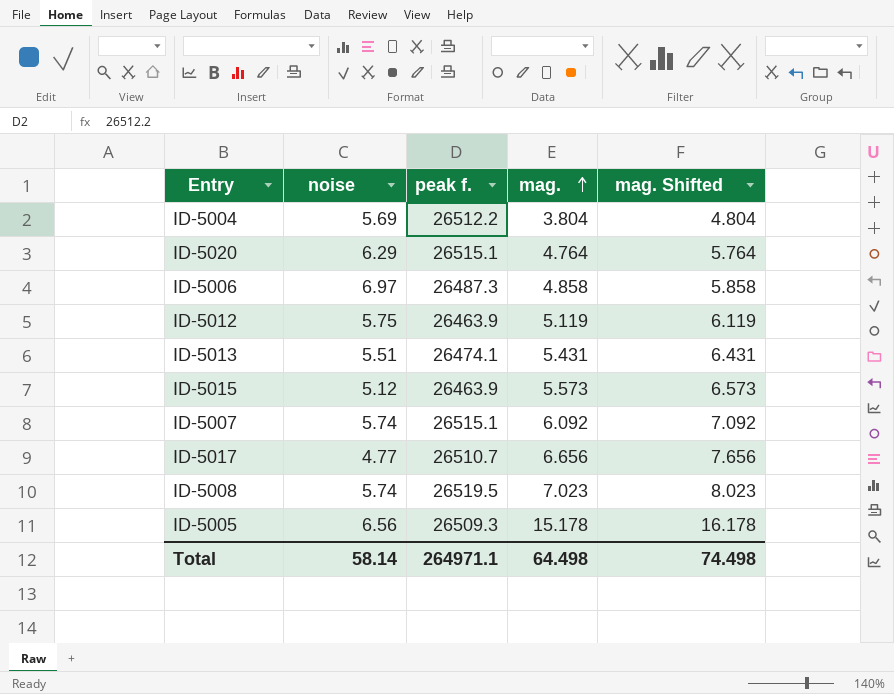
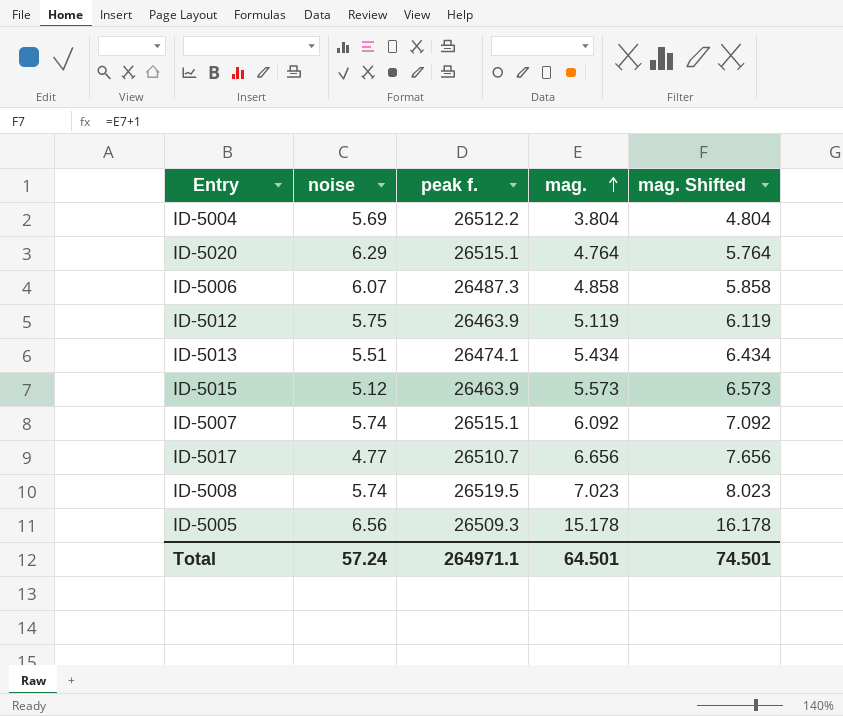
ID-5006 | noise: 6.97 -> 6.07
ID-5013 | mag.: 5.431 -> 5.434
ID-5013 | mag. Shifted: 6.431 -> 6.434
Total | noise: 58.14 -> 57.24
Total | mag.: 64.498 -> 64.501
Total | mag. Shifted: 74.498 -> 74.501

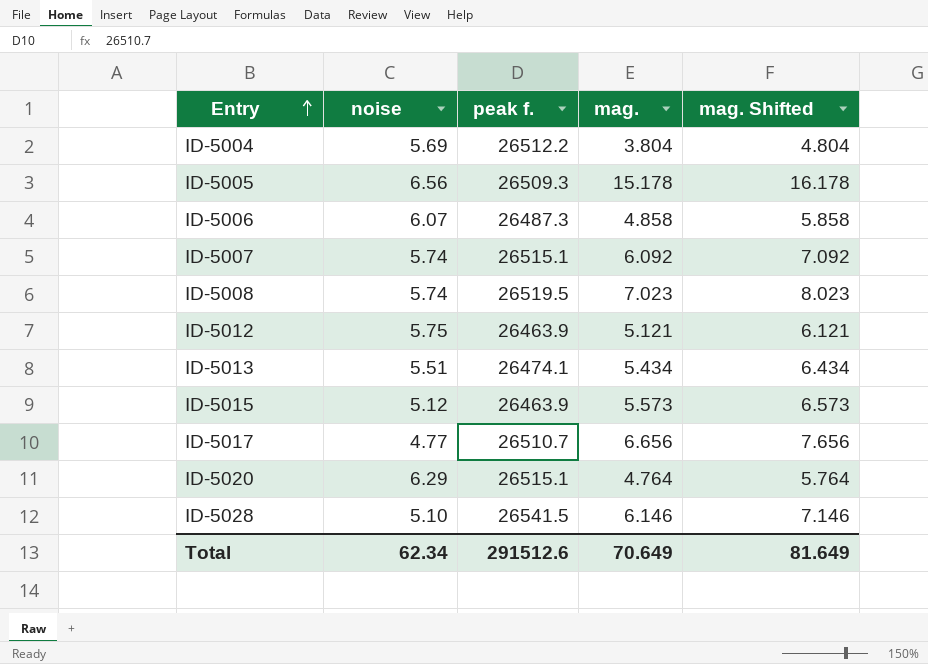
row order: mag. ascending -> Entry ascending
ID-5012 | mag.: 5.119 -> 5.121
ID-5012 | mag. Shifted: 6.119 -> 6.121
row ID-5028: none -> 5.10 | 26541.5 | 6.146 | 7.146
Total | noise: 57.24 -> 62.34
Total | peak f.: 264971.1 -> 291512.6
Total | mag.: 64.501 -> 70.649
Total | mag. Shifted: 74.501 -> 81.649

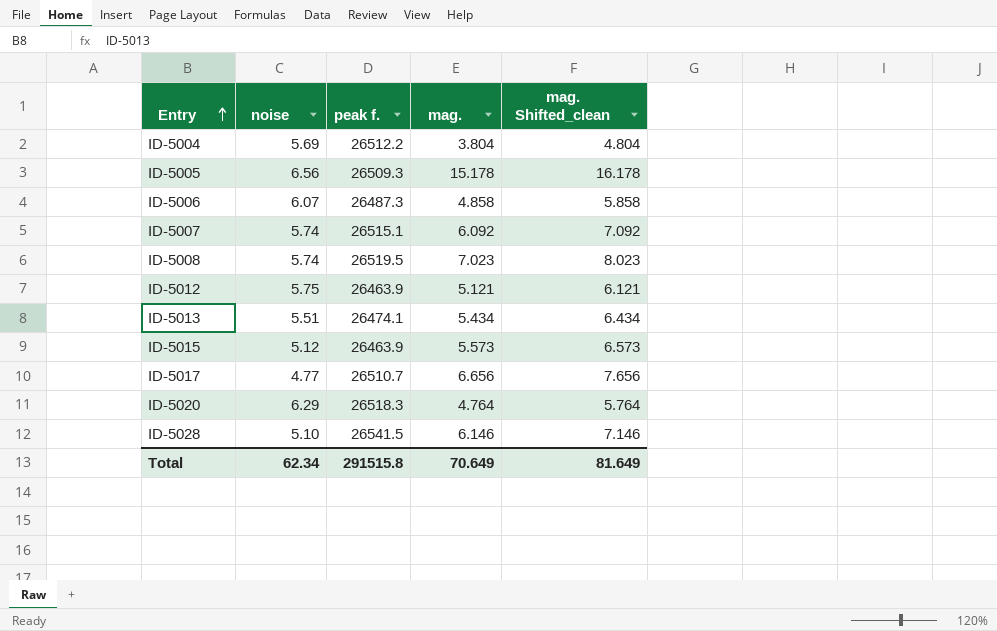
column name: mag. Shifted -> mag. Shifted_clean
ID-5020 | peak f.: 26515.1 -> 26518.3
Total | peak f.: 291512.6 -> 291515.8

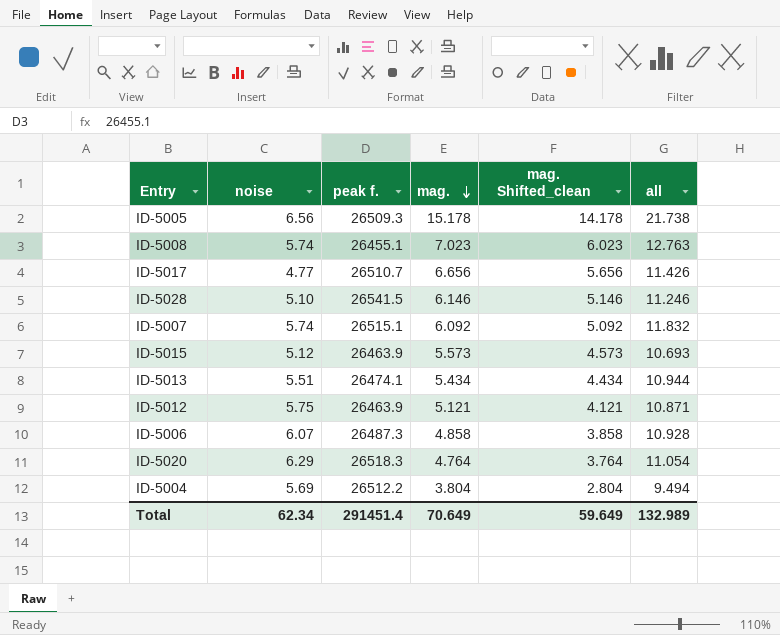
row order: Entry ascending -> mag. descending
column mag. Shifted_clean | formula: [mag.] + 1 -> [mag.] - 1
column all | formula: none -> [noise] + [mag.]
ID-5008 | peak f.: 26519.5 -> 26455.1
Total | peak f.: 291515.8 -> 291451.4
Total | mag. Shifted_clean: 81.649 -> 59.649

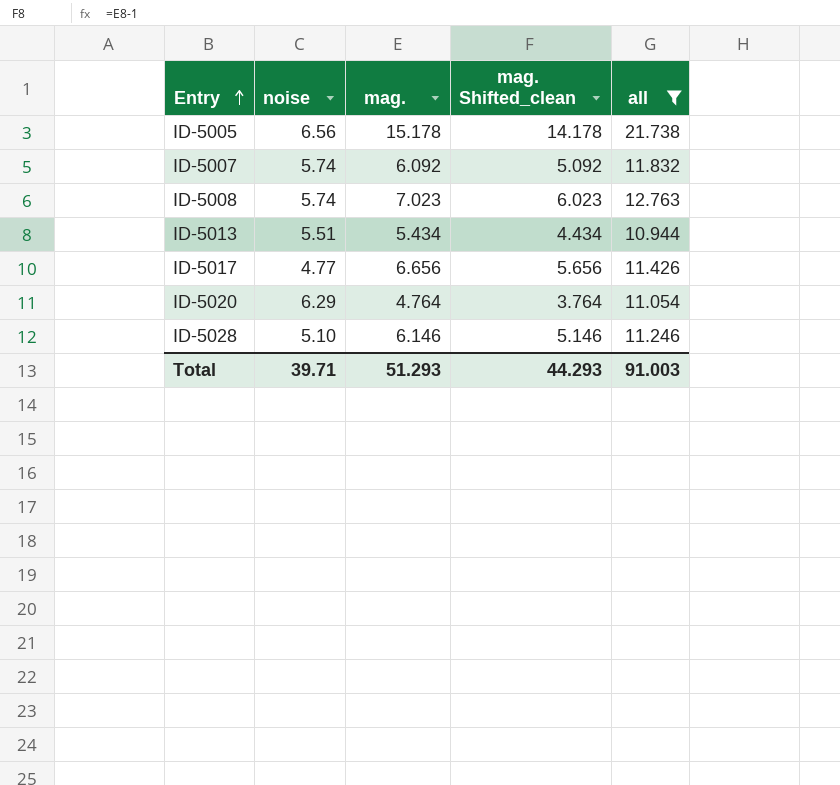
filter: none -> all >= 10.944
row order: mag. descending -> Entry ascending
column peak f. | position: 3 -> none
Total | noise: 62.34 -> 39.71
Total | mag.: 70.649 -> 51.293
Total | mag. Shifted_clean: 59.649 -> 44.293
Total | all: 132.989 -> 91.003

